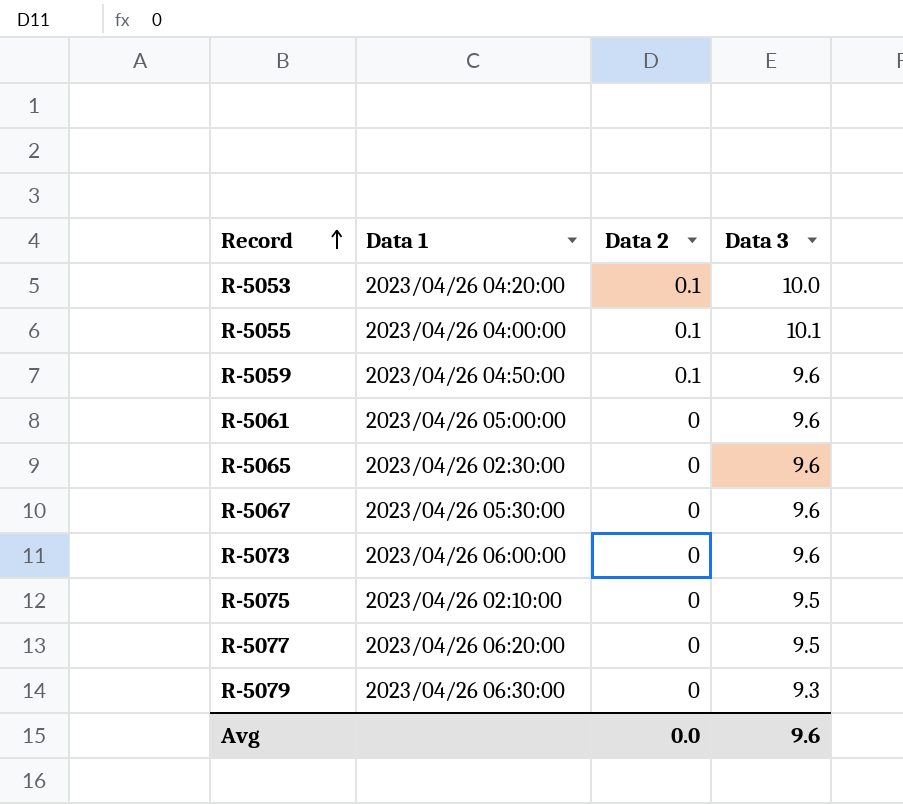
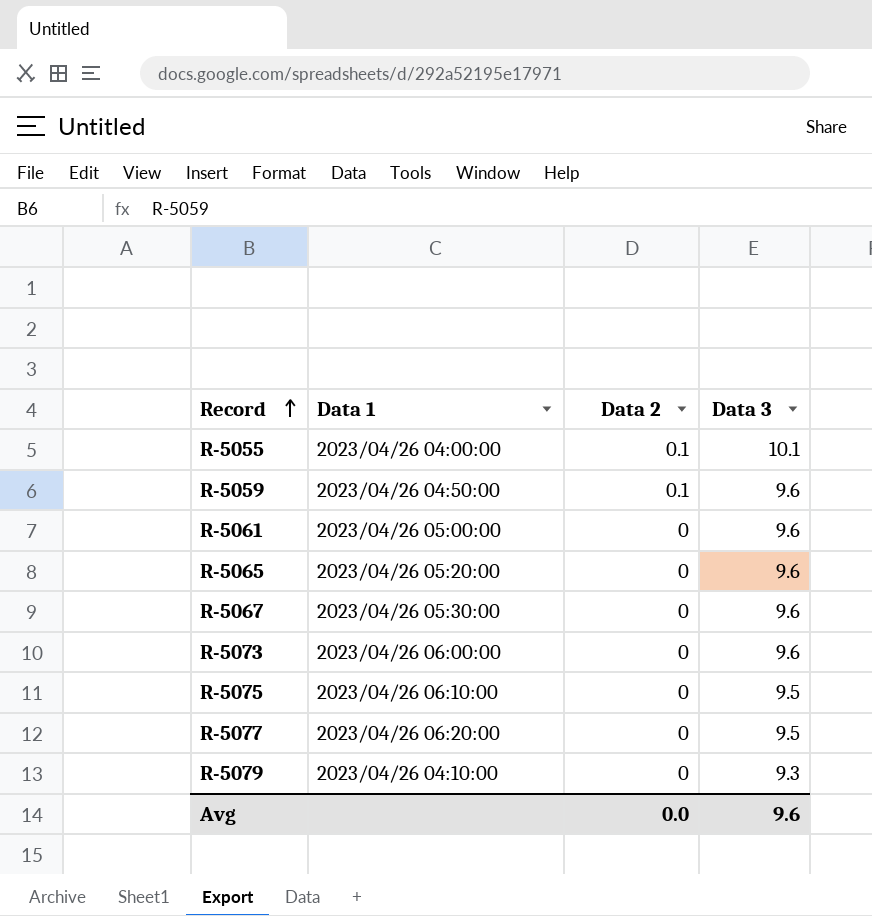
row R-5053: 2023/04/26 04:20:00 | 0.1 | 10.0 -> none
R-5065 | Data 1: 2023/04/26 02:30:00 -> 2023/04/26 05:20:00
R-5075 | Data 1: 2023/04/26 02:10:00 -> 2023/04/26 06:10:00
R-5079 | Data 1: 2023/04/26 06:30:00 -> 2023/04/26 04:10:00

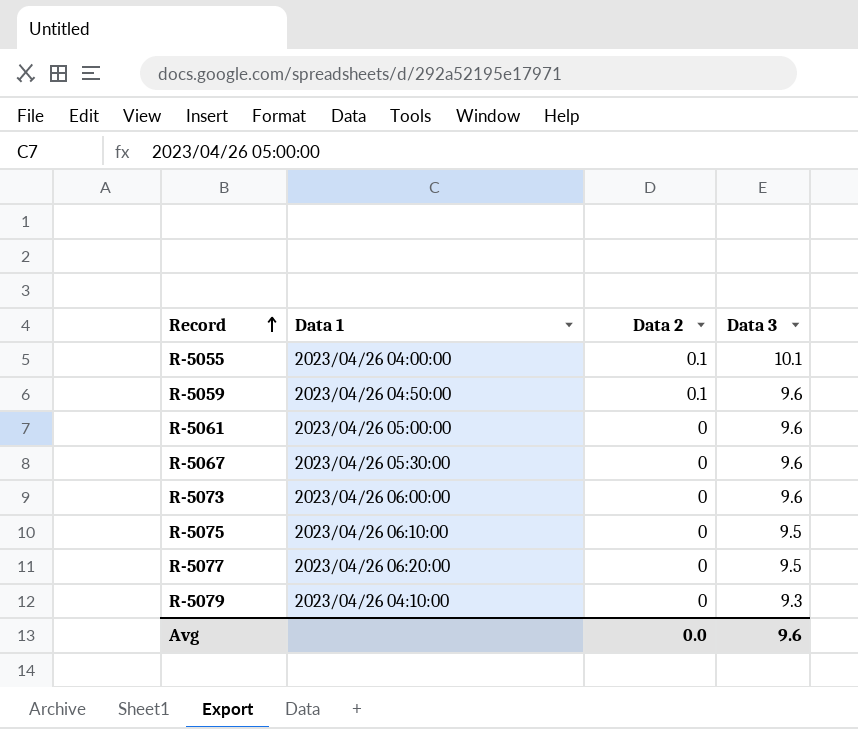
row R-5065: 2023/04/26 05:20:00 | 0 | 9.6 -> none

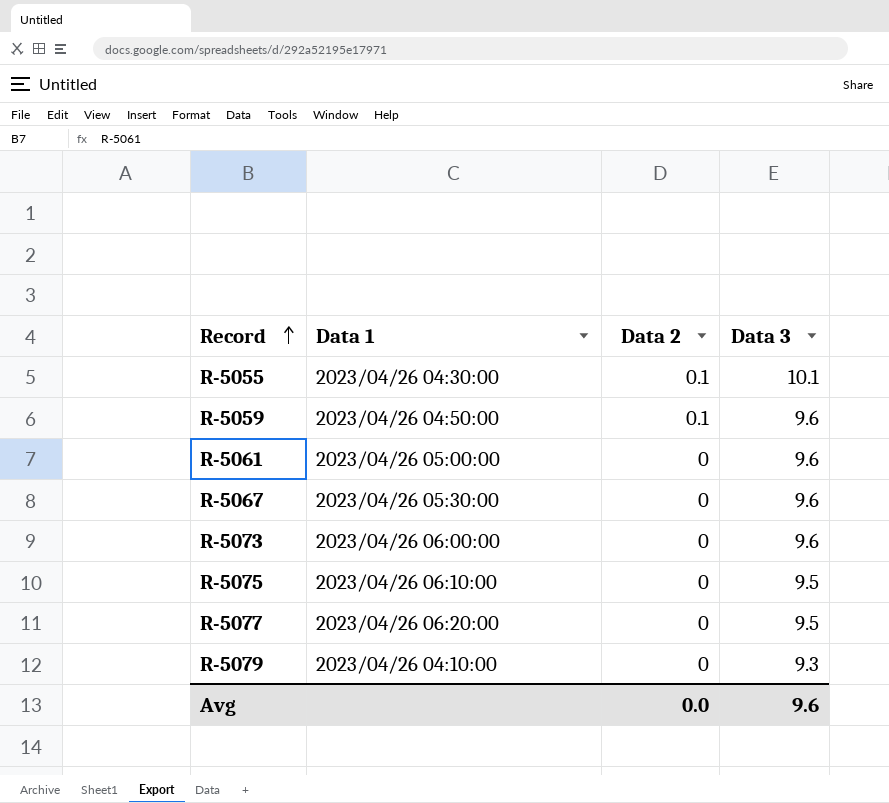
R-5055 | Data 1: 2023/04/26 04:00:00 -> 2023/04/26 04:30:00

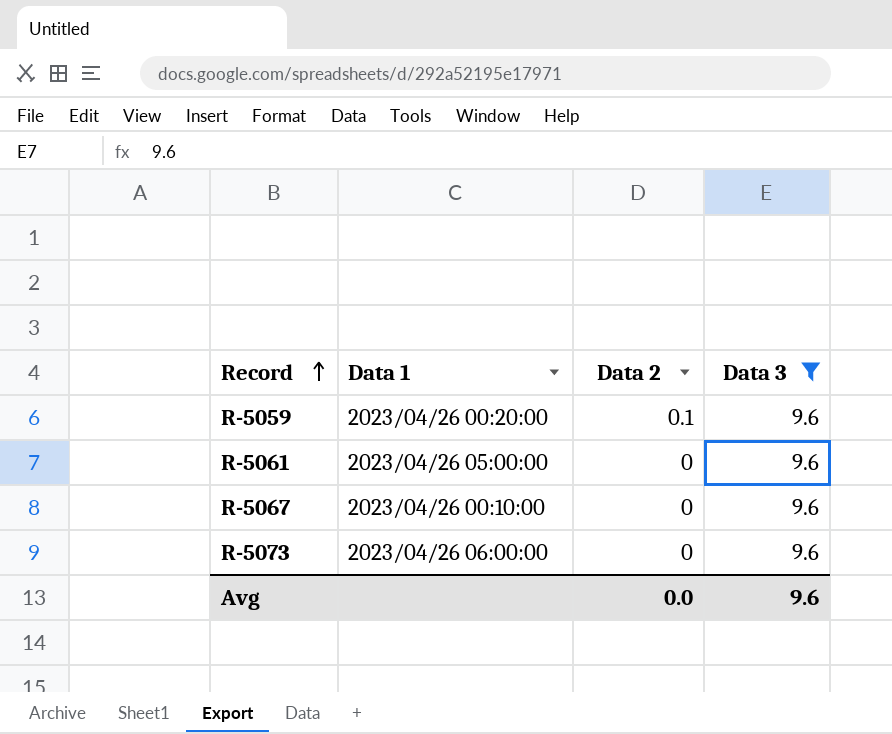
filter: none -> Data 3 = 9.6
R-5059 | Data 1: 2023/04/26 04:50:00 -> 2023/04/26 00:20:00
R-5067 | Data 1: 2023/04/26 05:30:00 -> 2023/04/26 00:10:00

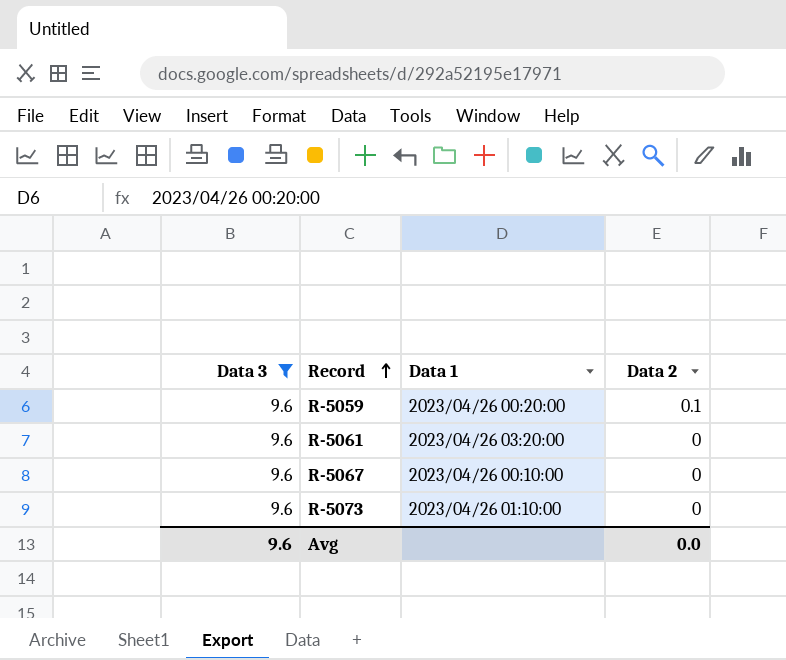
column Data 3 | position: 4 -> 1
R-5061 | Data 1: 2023/04/26 05:00:00 -> 2023/04/26 03:20:00
R-5073 | Data 1: 2023/04/26 06:00:00 -> 2023/04/26 01:10:00

